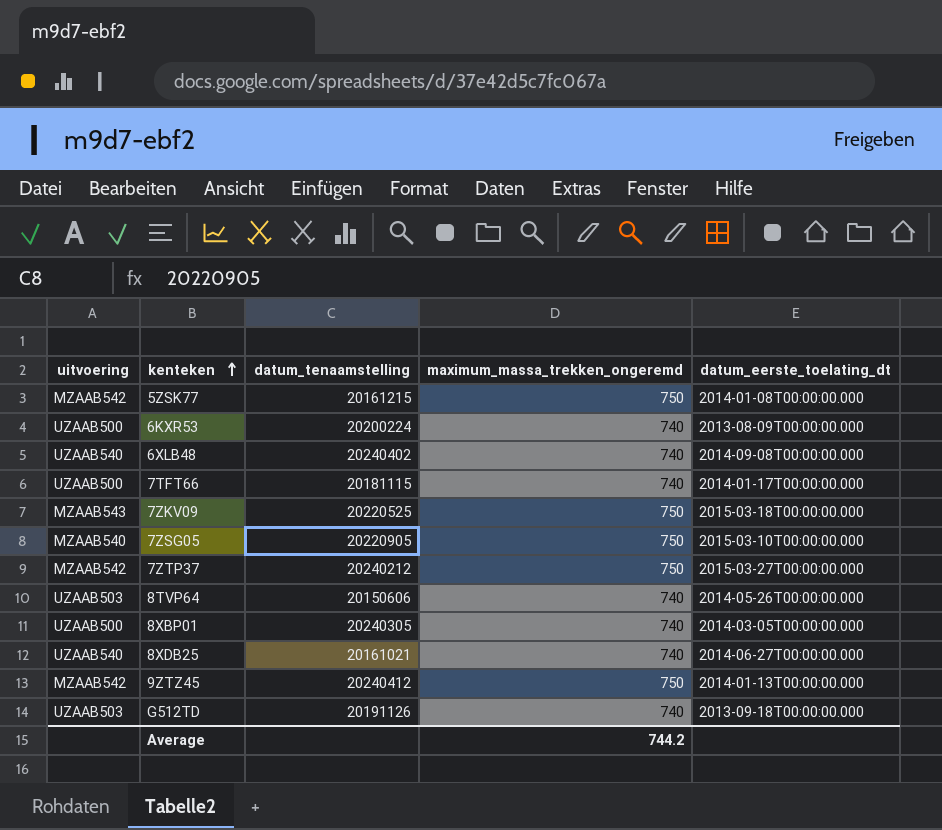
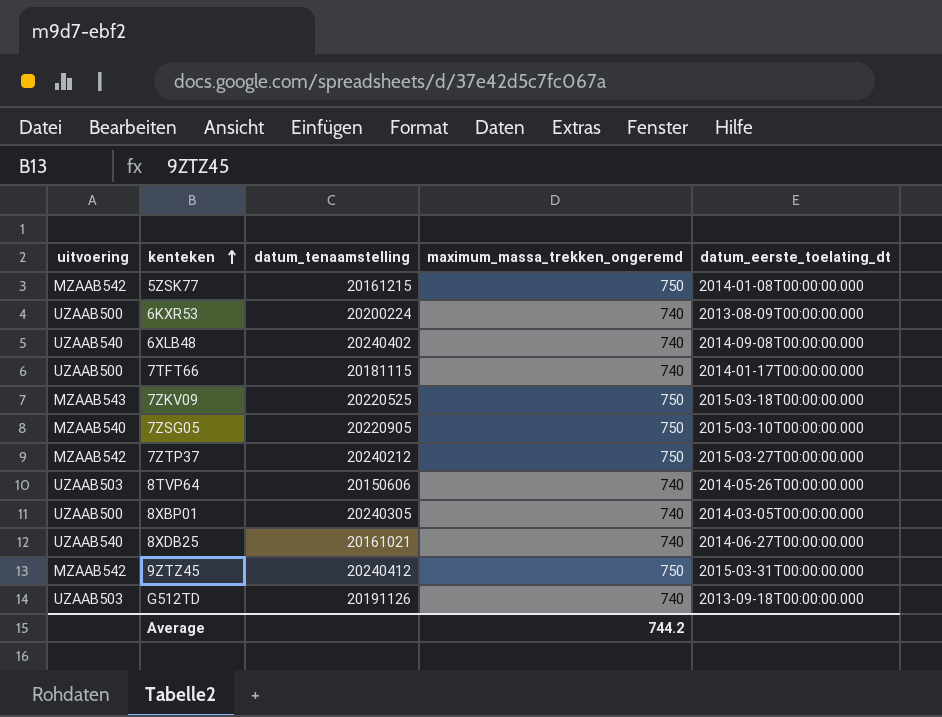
9ZTZ45 | datum_eerste_toelating_dt: 2014-01-13T00:00:00.000 -> 2015-03-31T00:00:00.000

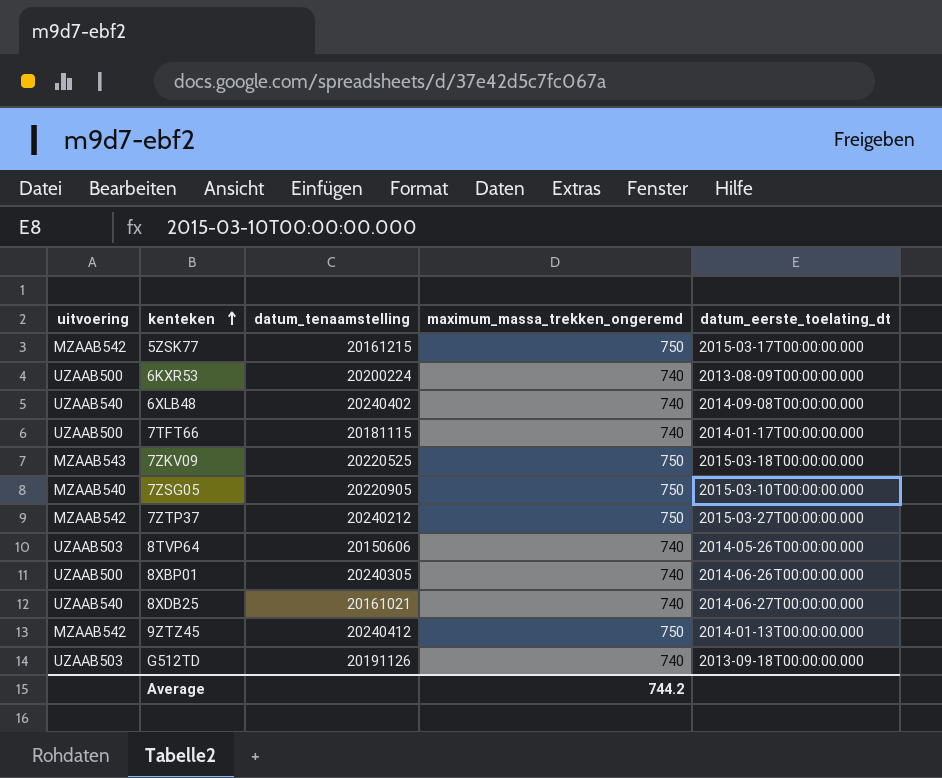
5ZSK77 | datum_eerste_toelating_dt: 2014-01-08T00:00:00.000 -> 2015-03-17T00:00:00.000
8XBP01 | datum_eerste_toelating_dt: 2014-03-05T00:00:00.000 -> 2014-06-26T00:00:00.000
9ZTZ45 | datum_eerste_toelating_dt: 2015-03-31T00:00:00.000 -> 2014-01-13T00:00:00.000

